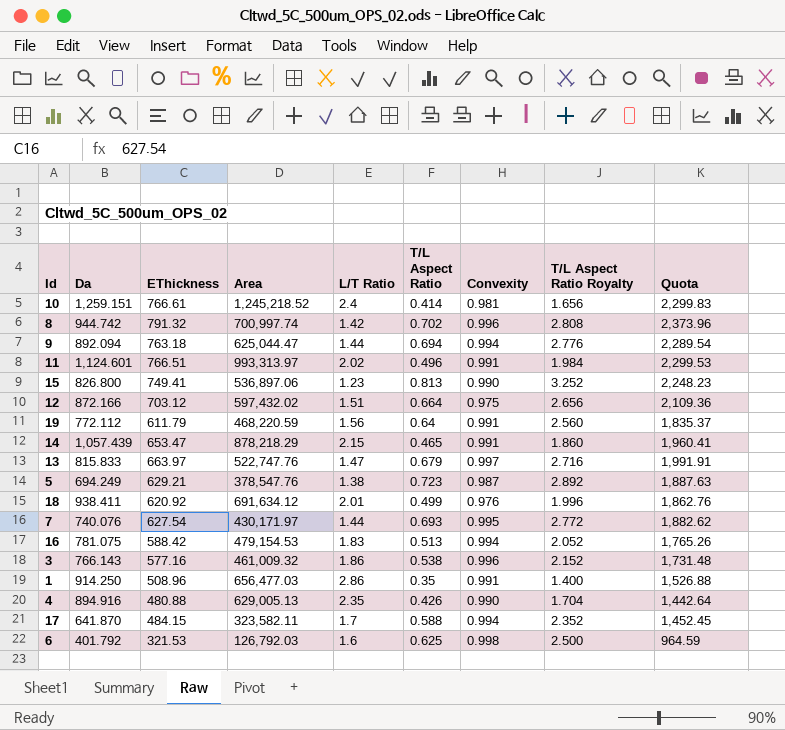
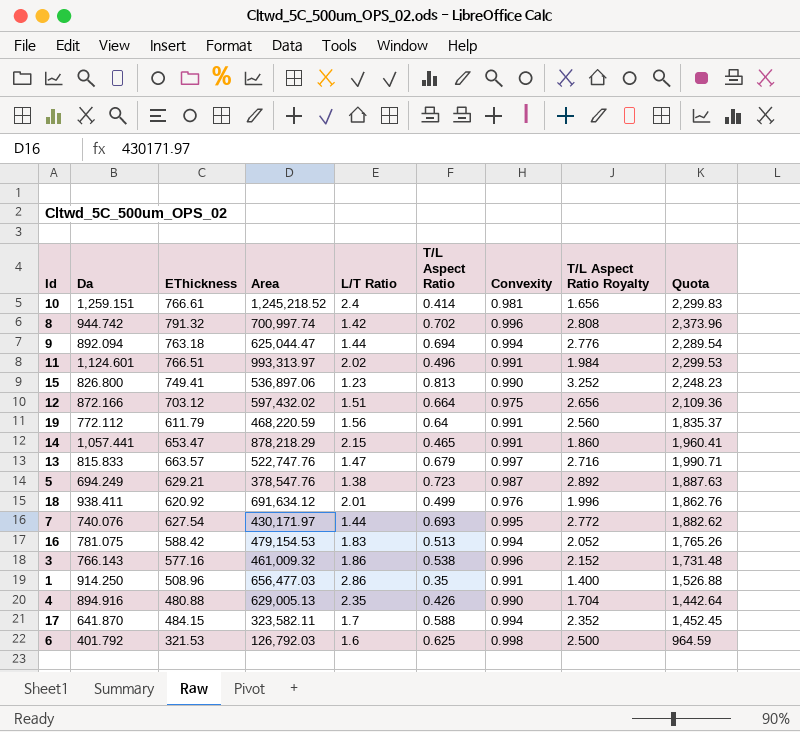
14 | Da: 1,057.439 -> 1,057.441
13 | EThickness: 663.97 -> 663.57
13 | Quota: 1,991.91 -> 1,990.71

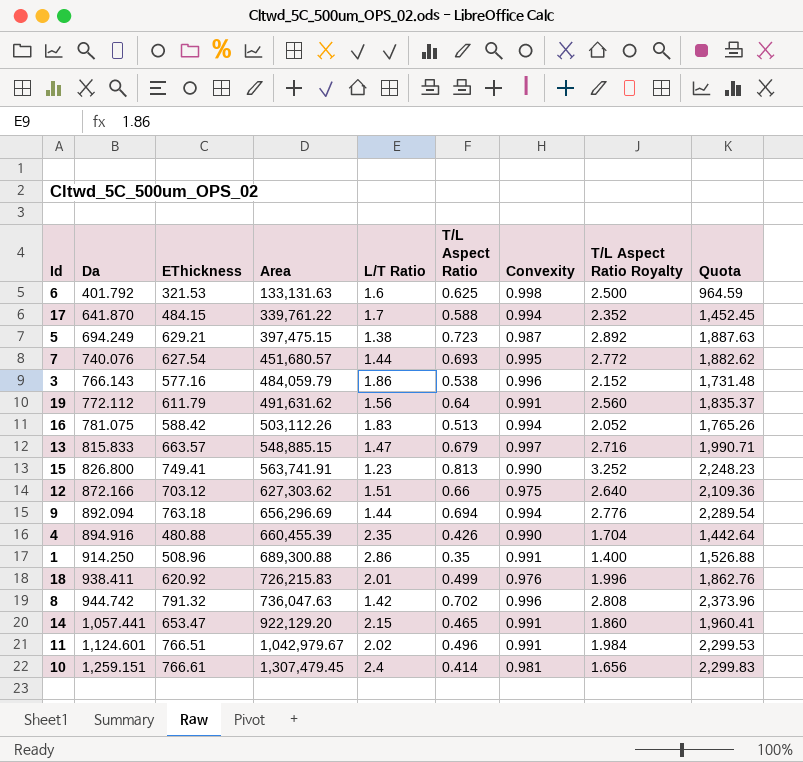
row order: none -> Da ascending
6 | Area: 126,792.03 -> 133,131.63
17 | Area: 323,582.11 -> 339,761.22
5 | Area: 378,547.76 -> 397,475.15
7 | Area: 430,171.97 -> 451,680.57
3 | Area: 461,009.32 -> 484,059.79
19 | Area: 468,220.59 -> 491,631.62
16 | Area: 479,154.53 -> 503,112.26
13 | Area: 522,747.76 -> 548,885.15
15 | Area: 536,897.06 -> 563,741.91
12 | Area: 597,432.02 -> 627,303.62
12 | T/L Aspect Ratio: 0.664 -> 0.66
12 | T/L Aspect Ratio Royalty: 2.656 -> 2.640
9 | Area: 625,044.47 -> 656,296.69
4 | Area: 629,005.13 -> 660,455.39
1 | Area: 656,477.03 -> 689,300.88
18 | Area: 691,634.12 -> 726,215.83
8 | Area: 700,997.74 -> 736,047.63
14 | Area: 878,218.29 -> 922,129.20
11 | Area: 993,313.97 -> 1,042,979.67
10 | Area: 1,245,218.52 -> 1,307,479.45

